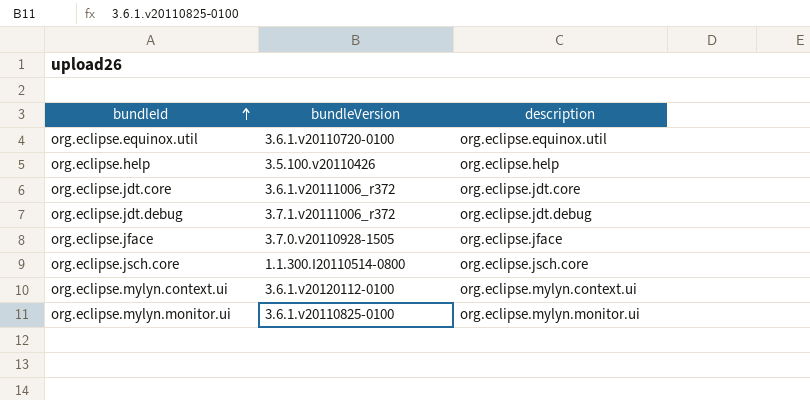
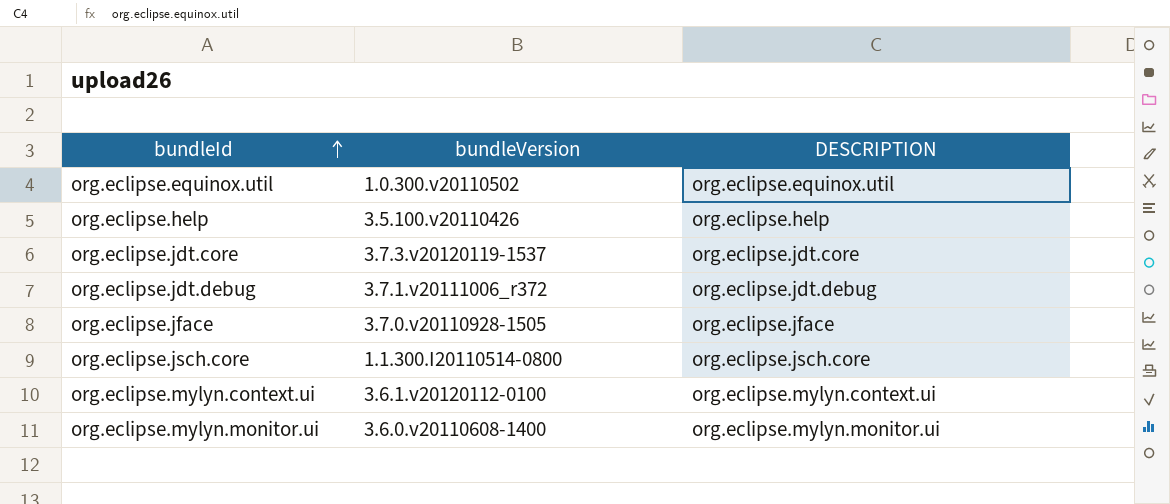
column name: description -> DESCRIPTION
org.eclipse.equinox.util | bundleVersion: 3.6.1.v20110720-0100 -> 1.0.300.v20110502
org.eclipse.jdt.core | bundleVersion: 3.6.1.v20111006_r372 -> 3.7.3.v20120119-1537
org.eclipse.mylyn.monitor.ui | bundleVersion: 3.6.1.v20110825-0100 -> 3.6.0.v20110608-1400

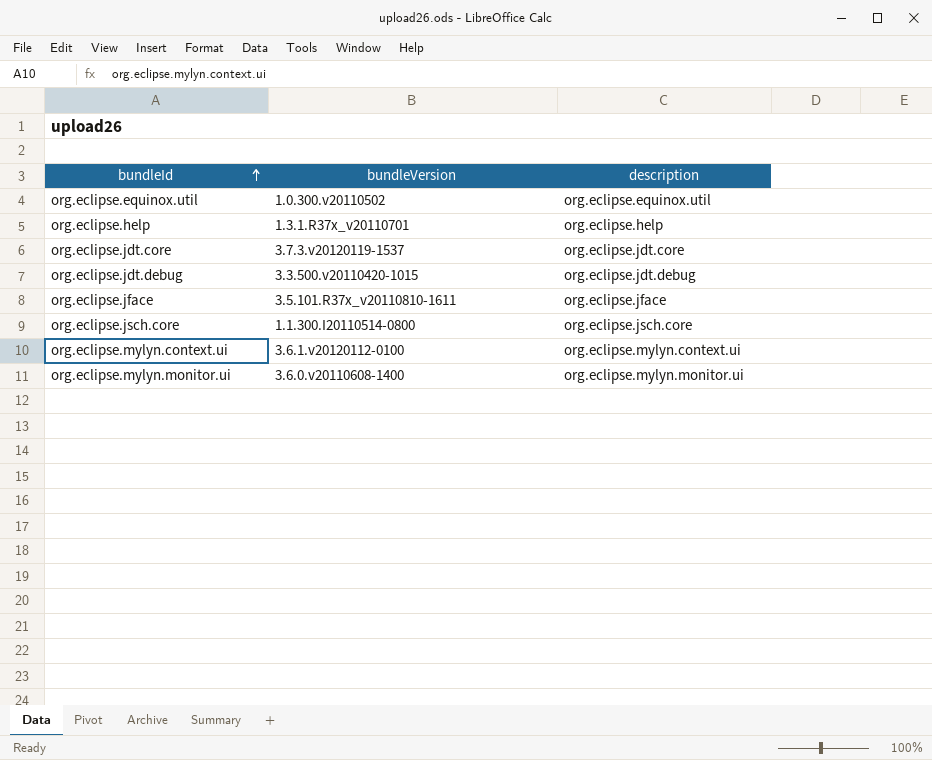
column name: DESCRIPTION -> description
org.eclipse.help | bundleVersion: 3.5.100.v20110426 -> 1.3.1.R37x_v20110701
org.eclipse.jdt.debug | bundleVersion: 3.7.1.v20111006_r372 -> 3.3.500.v20110420-1015
org.eclipse.jface | bundleVersion: 3.7.0.v20110928-1505 -> 3.5.101.R37x_v20110810-1611

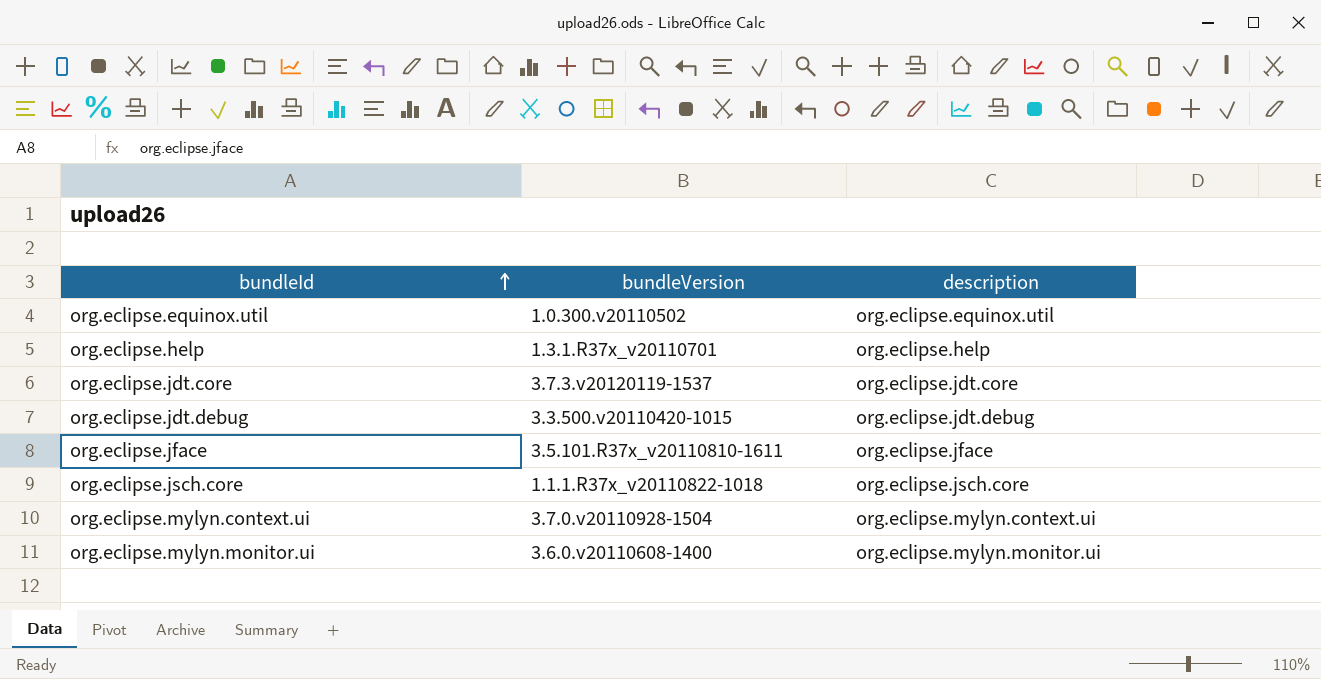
org.eclipse.jsch.core | bundleVersion: 1.1.300.I20110514-0800 -> 1.1.1.R37x_v20110822-1018
org.eclipse.mylyn.context.ui | bundleVersion: 3.6.1.v20120112-0100 -> 3.7.0.v20110928-1504

